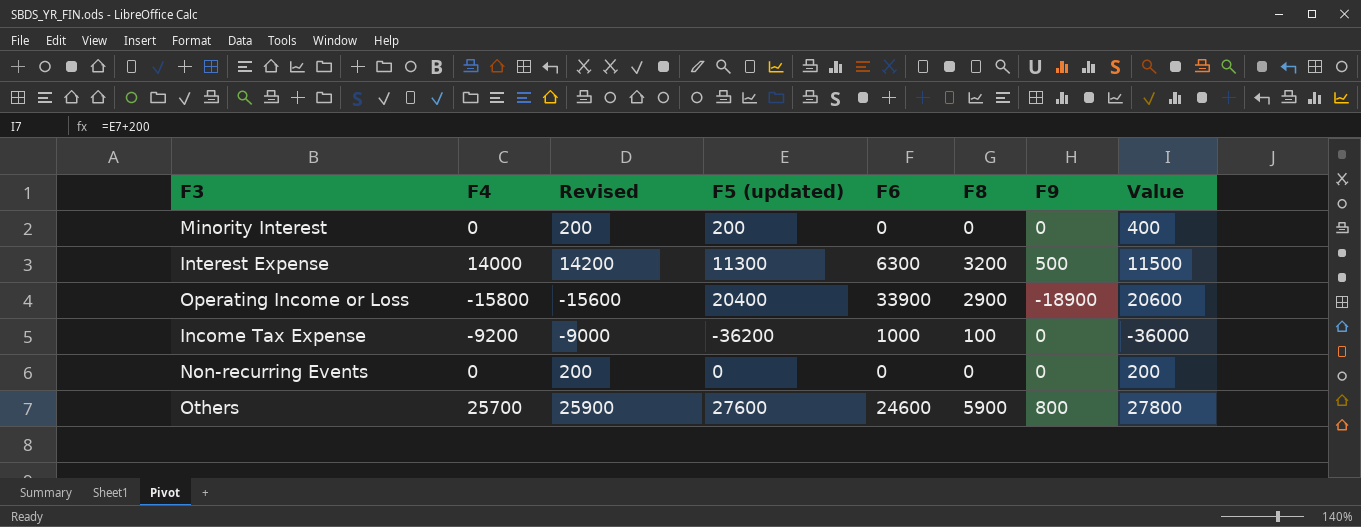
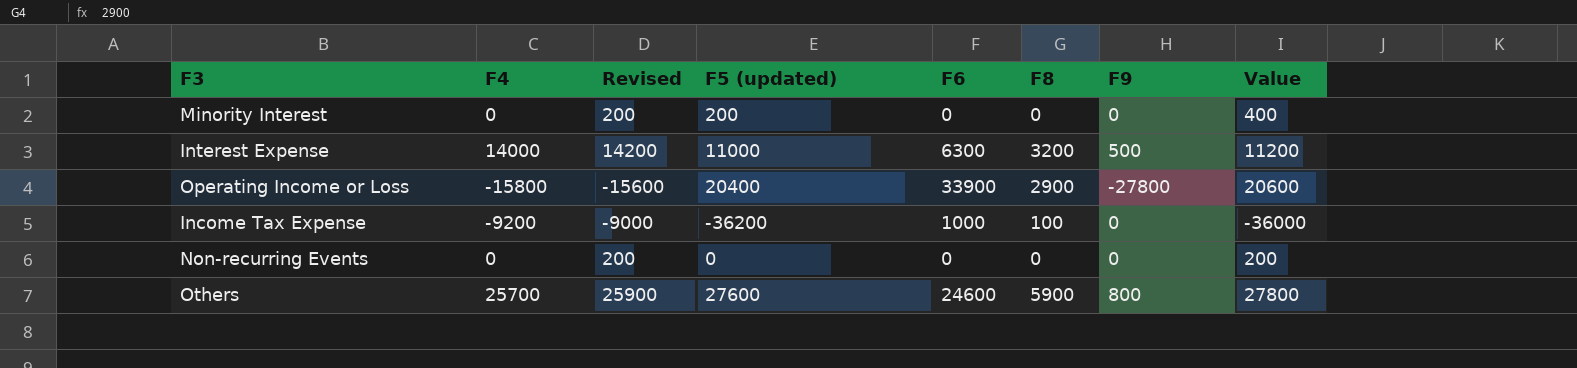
Interest Expense | F5 (updated): 11300 -> 11000
Interest Expense | Value: 11500 -> 11200
Operating Income or Loss | F9: -18900 -> -27800

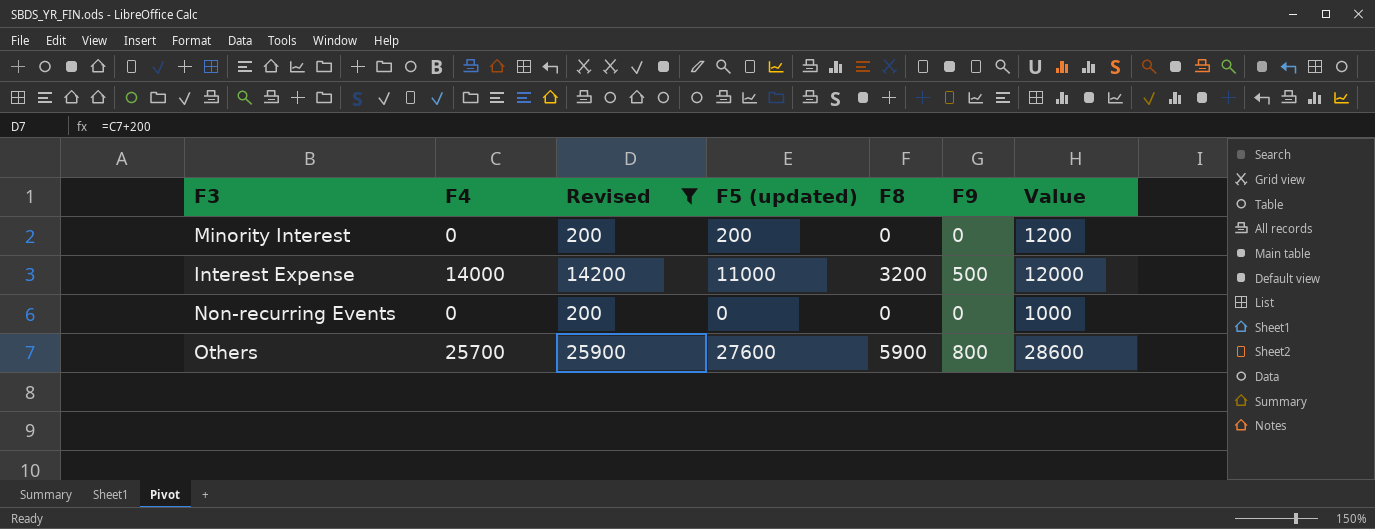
filter: none -> Revised >= 200
column F6 | position: 5 -> none
column Value | formula: [F5 (updated)] + 200 -> [F5 (updated)] + 1000

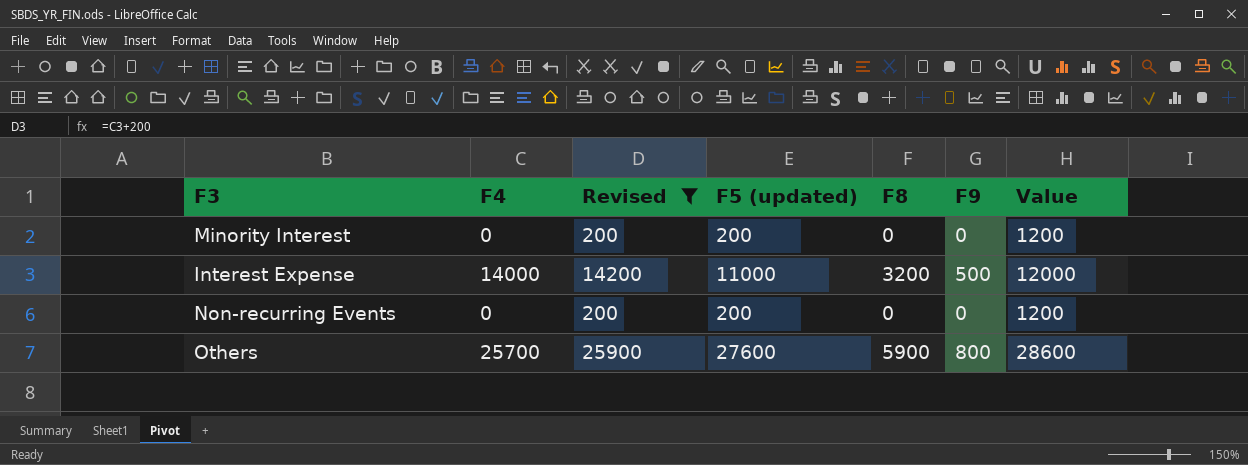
Non-recurring Events | F5 (updated): 0 -> 200
Non-recurring Events | Value: 1000 -> 1200

